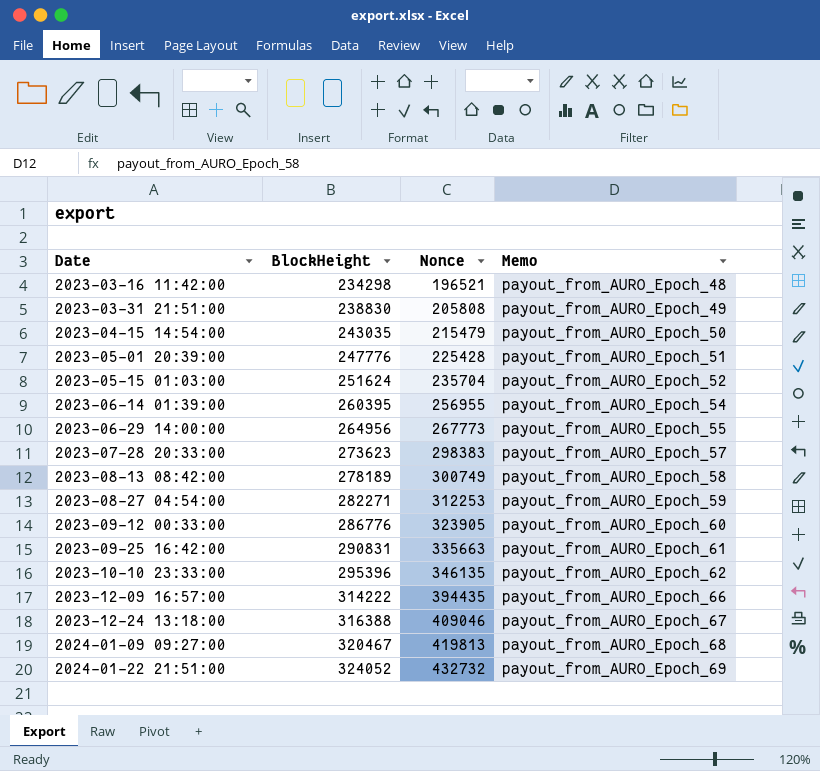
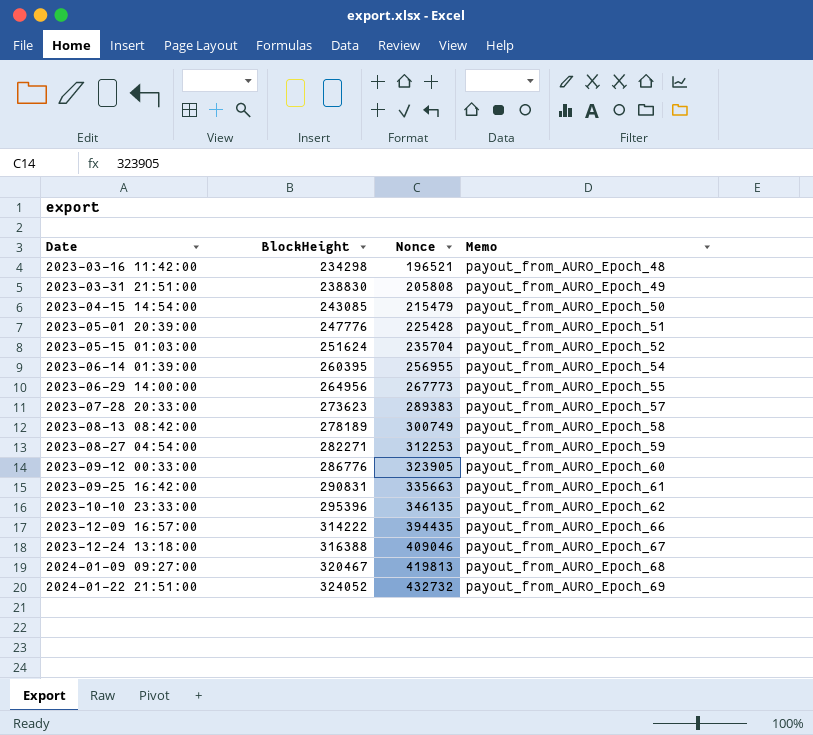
2023-04-15 14:54:00 | BlockHeight: 243035 -> 243085
2023-07-28 20:33:00 | Nonce: 298383 -> 289383

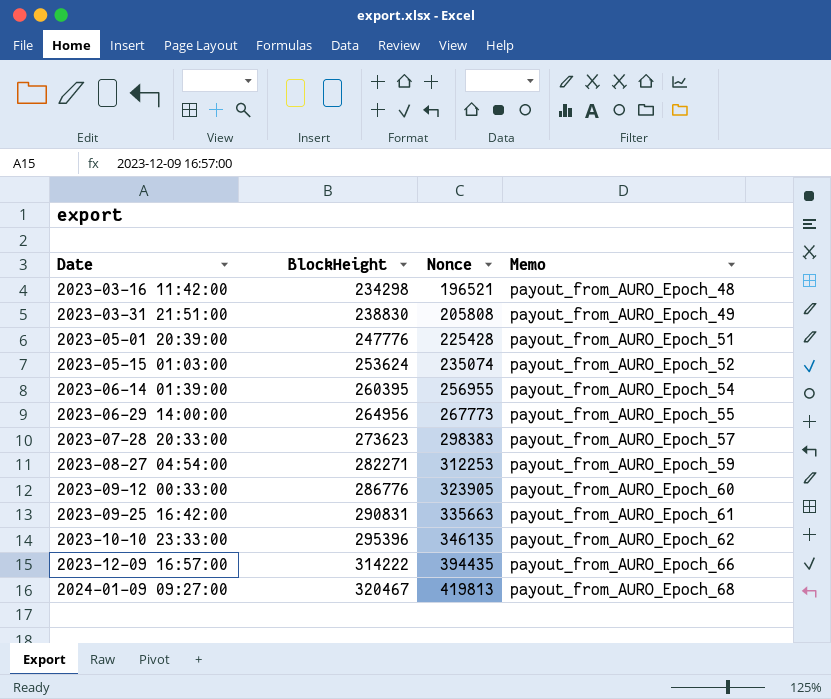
row 2023-04-15 14:54:00: 243085 | 215479 | payout_from_AURO_Epoch_50 -> none
row 2023-08-13 08:42:00: 278189 | 300749 | payout_from_AURO_Epoch_58 -> none
row 2023-12-24 13:18:00: 316388 | 409046 | payout_from_AURO_Epoch_67 -> none
row 2024-01-22 21:51:00: 324052 | 432732 | payout_from_AURO_Epoch_69 -> none
2023-05-15 01:03:00 | BlockHeight: 251624 -> 253624
2023-05-15 01:03:00 | Nonce: 235704 -> 235074
2023-07-28 20:33:00 | Nonce: 289383 -> 298383

